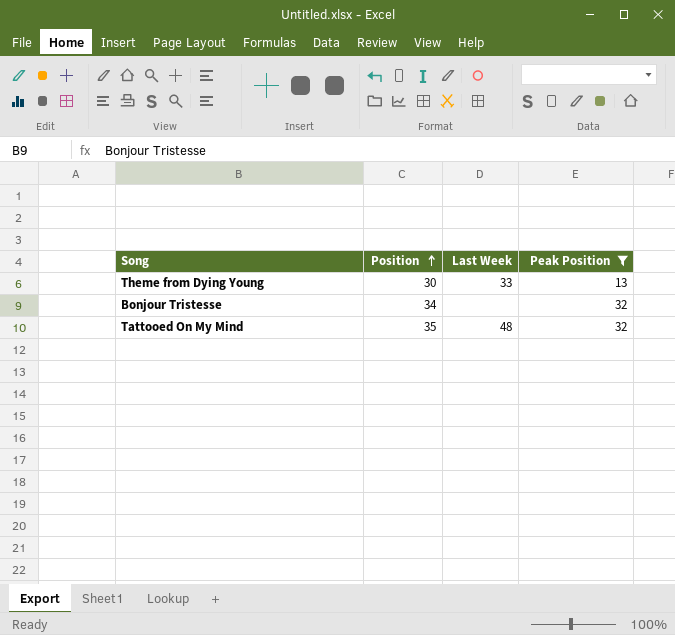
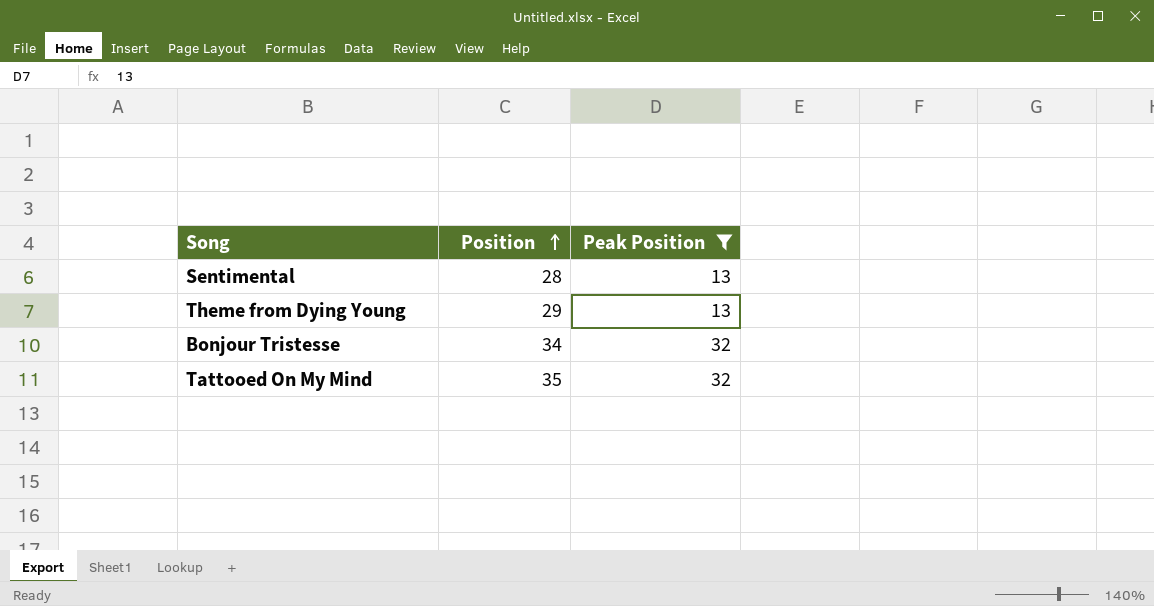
column Last Week | position: 3 -> none
row Sentimental: none -> 28 | 13
Theme from Dying Young | Position: 30 -> 29

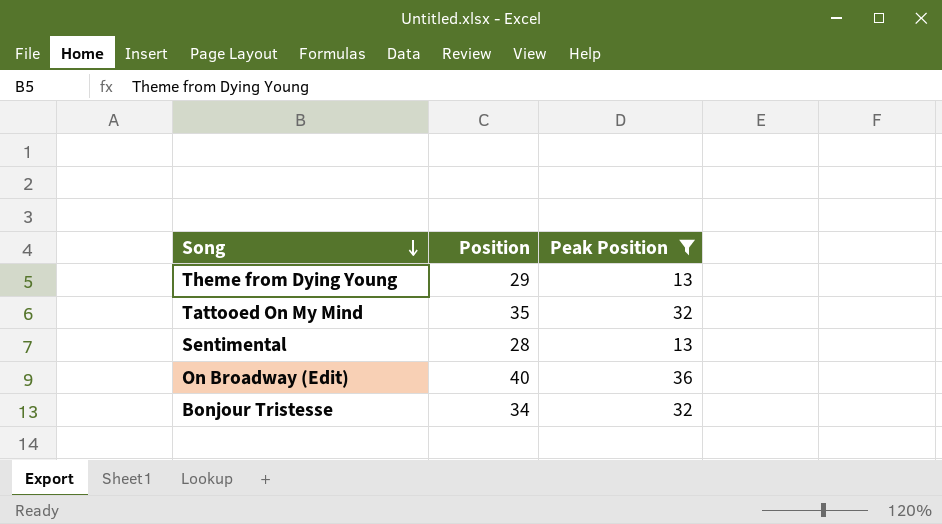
row order: Position ascending -> Song descending
row On Broadway (Edit): none -> 40 | 36

